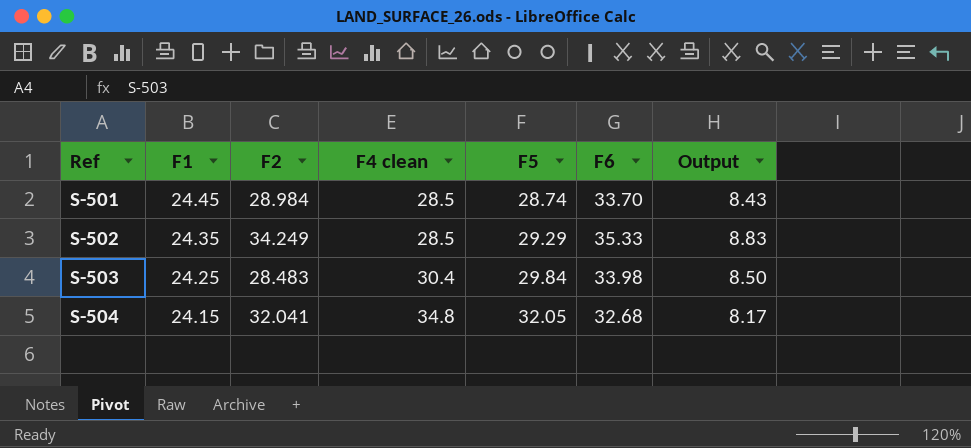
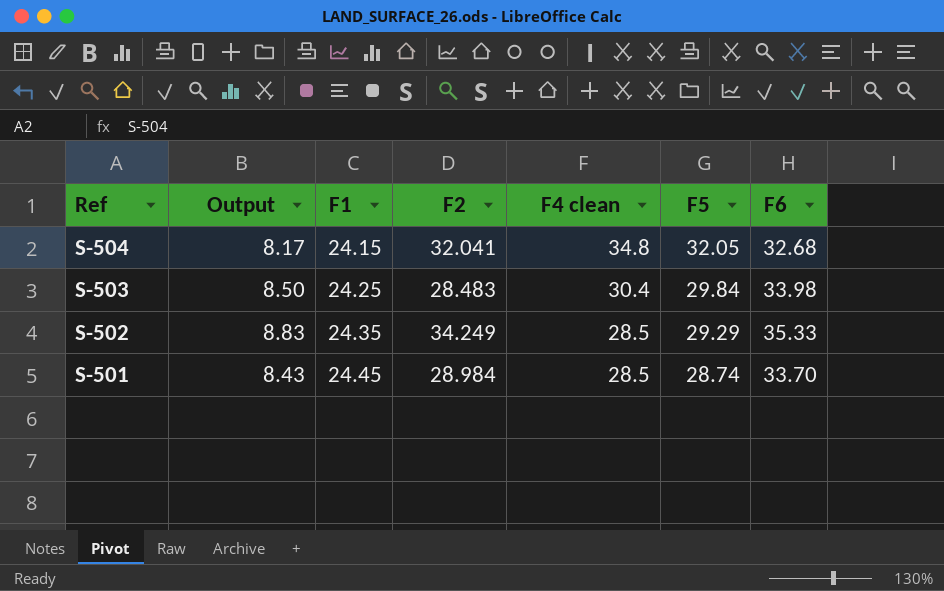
row order: Ref ascending -> Ref descending
column Output | position: 7 -> 2

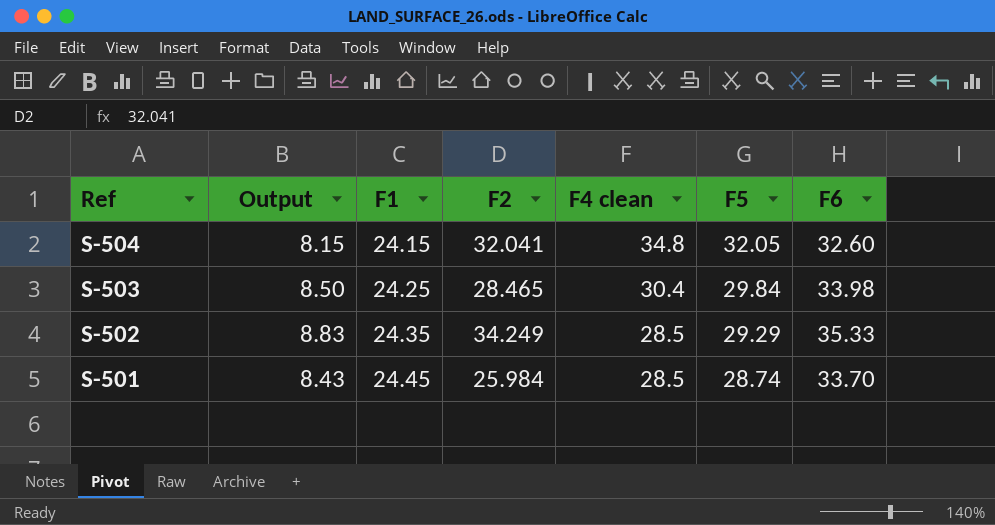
S-504 | Output: 8.17 -> 8.15
S-504 | F6: 32.68 -> 32.60
S-503 | F2: 28.483 -> 28.465
S-501 | F2: 28.984 -> 25.984

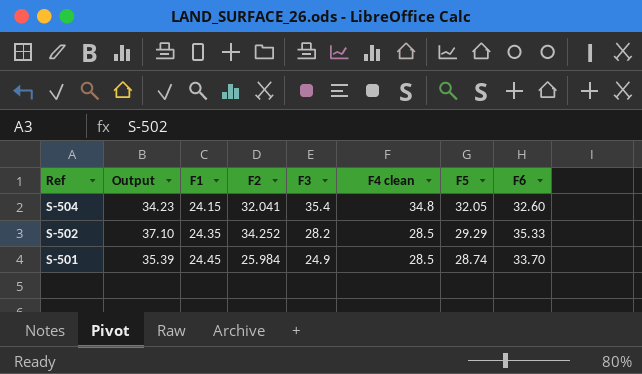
column Output | formula: [F6] * 0.25 -> [F6] * 1.05
column F3 | position: none -> 5
row S-503: 8.50 | 24.25 | 28.465 | 30.4 | 29.84 | 33.98 -> none
S-502 | F2: 34.249 -> 34.252

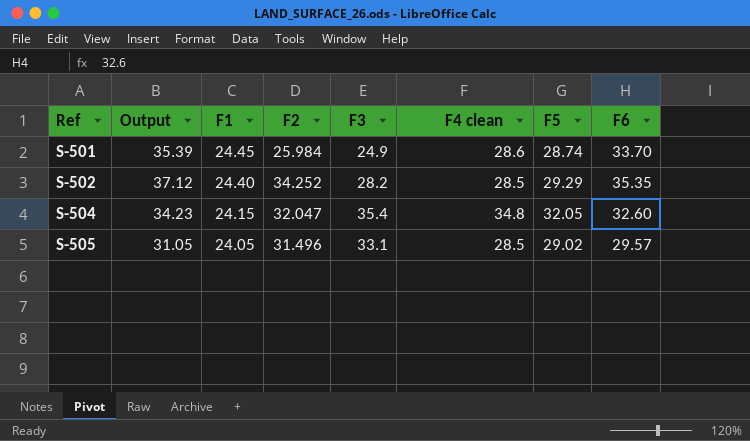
row order: Ref descending -> Ref ascending
S-501 | F4 clean: 28.5 -> 28.6
S-502 | Output: 37.10 -> 37.12
S-502 | F1: 24.35 -> 24.40
S-502 | F6: 35.33 -> 35.35
S-504 | F2: 32.041 -> 32.047
row S-505: none -> 31.05 | 24.05 | 31.496 | 33.1 | 28.5 | 29.02 | 29.57

